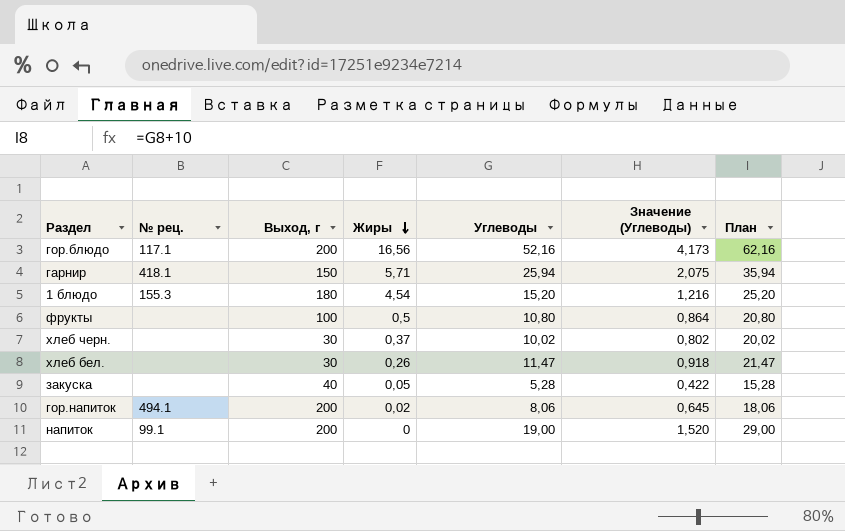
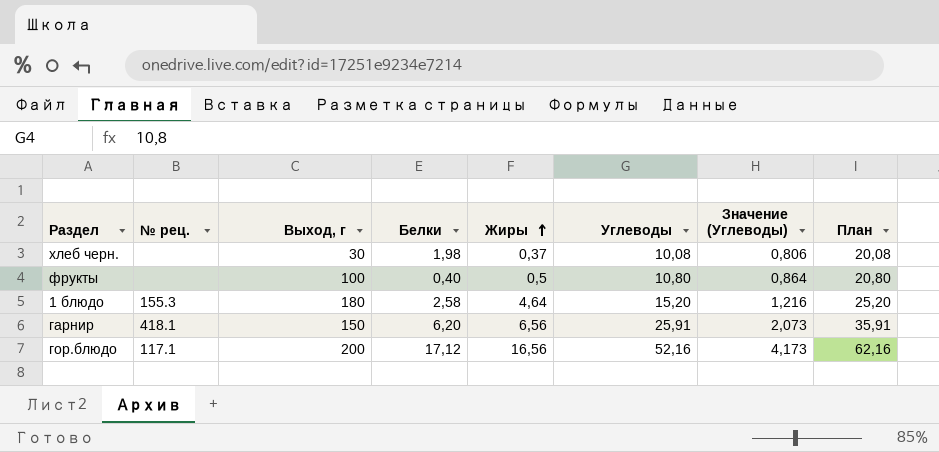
row order: Жиры descending -> Жиры ascending
column Белки | position: none -> 4
row хлеб бел.: none | 30 | 0,26 | 11,47 | 0,918 | 21,47 -> none
row закуска: none | 40 | 0,05 | 5,28 | 0,422 | 15,28 -> none
row гор.напиток: 494.1 | 200 | 0,02 | 8,06 | 0,645 | 18,06 -> none
row напиток: 99.1 | 200 | 0 | 19,00 | 1,520 | 29,00 -> none
хлеб черн. | Углеводы: 10,02 -> 10,08
хлеб черн. | Значение (Углеводы): 0,802 -> 0,806
хлеб черн. | План: 20,02 -> 20,08
1 блюдо | Жиры: 4,54 -> 4,64
гарнир | Жиры: 5,71 -> 6,56
гарнир | Углеводы: 25,94 -> 25,91
гарнир | Значение (Углеводы): 2,075 -> 2,073
гарнир | План: 35,94 -> 35,91

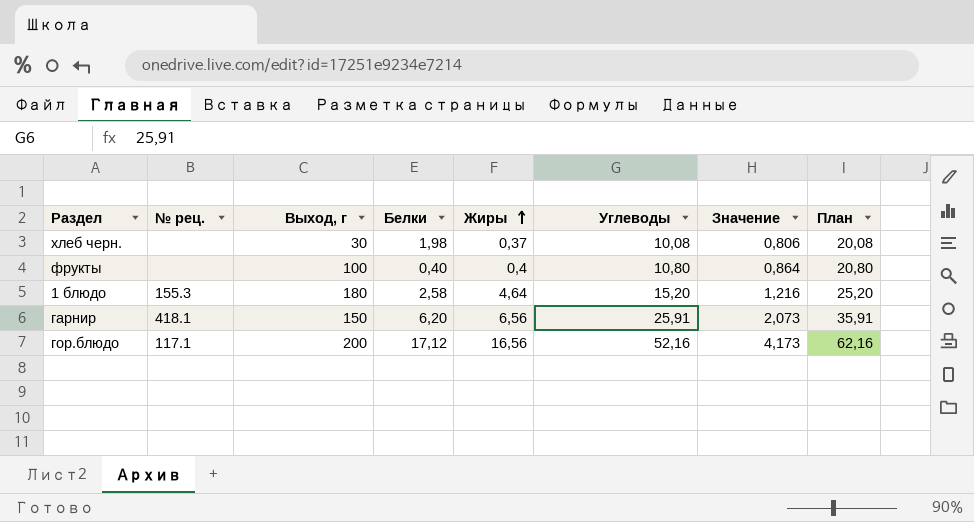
column name: Значение (Углеводы) -> Значение
фрукты | Жиры: 0,5 -> 0,4

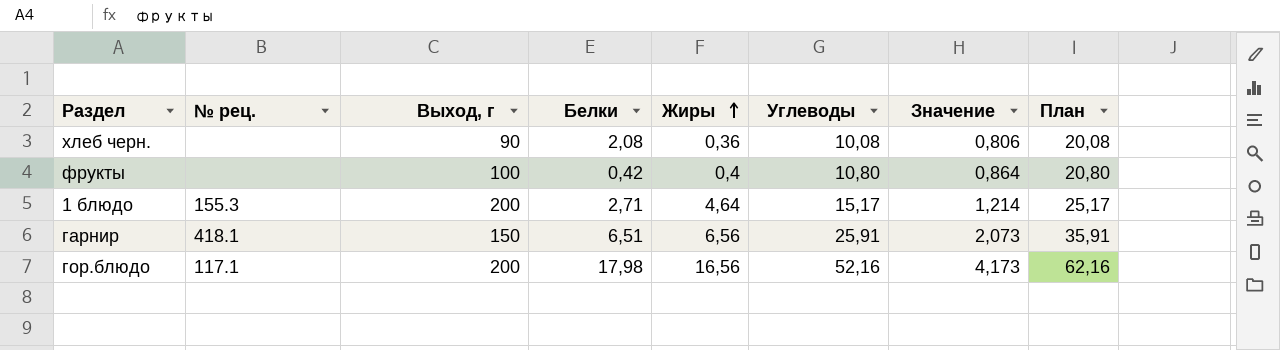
хлеб черн. | Выход, г: 30 -> 90
хлеб черн. | Белки: 1,98 -> 2,08
хлеб черн. | Жиры: 0,37 -> 0,36
фрукты | Белки: 0,40 -> 0,42
1 блюдо | Выход, г: 180 -> 200
1 блюдо | Белки: 2,58 -> 2,71
1 блюдо | Углеводы: 15,20 -> 15,17
1 блюдо | Значение: 1,216 -> 1,214
1 блюдо | План: 25,20 -> 25,17
гарнир | Белки: 6,20 -> 6,51
гор.блюдо | Белки: 17,12 -> 17,98

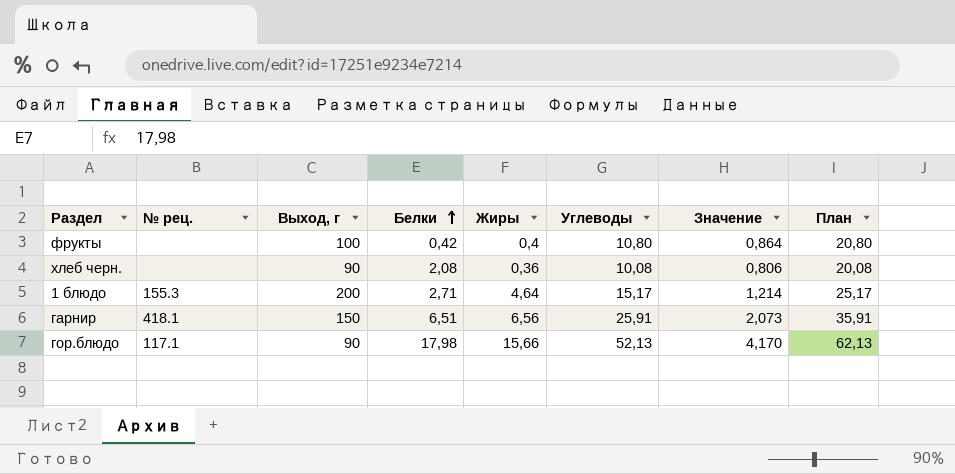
row order: Жиры ascending -> Белки ascending
гор.блюдо | Выход, г: 200 -> 90
гор.блюдо | Жиры: 16,56 -> 15,66
гор.блюдо | Углеводы: 52,16 -> 52,13
гор.блюдо | Значение: 4,173 -> 4,170
гор.блюдо | План: 62,16 -> 62,13

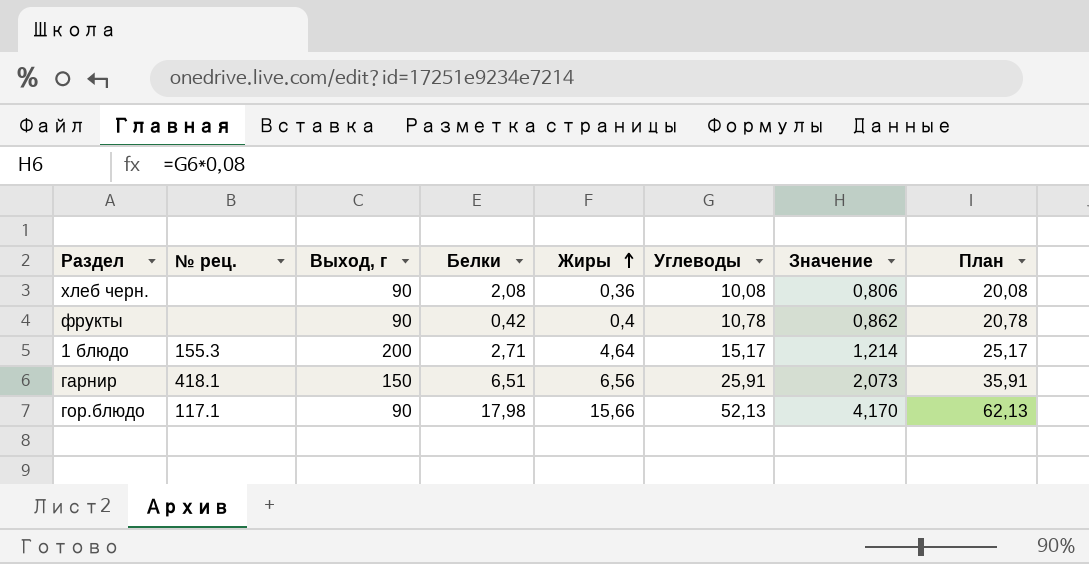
row order: Белки ascending -> Жиры ascending
фрукты | Выход, г: 100 -> 90
фрукты | Углеводы: 10,80 -> 10,78
фрукты | Значение: 0,864 -> 0,862
фрукты | План: 20,80 -> 20,78

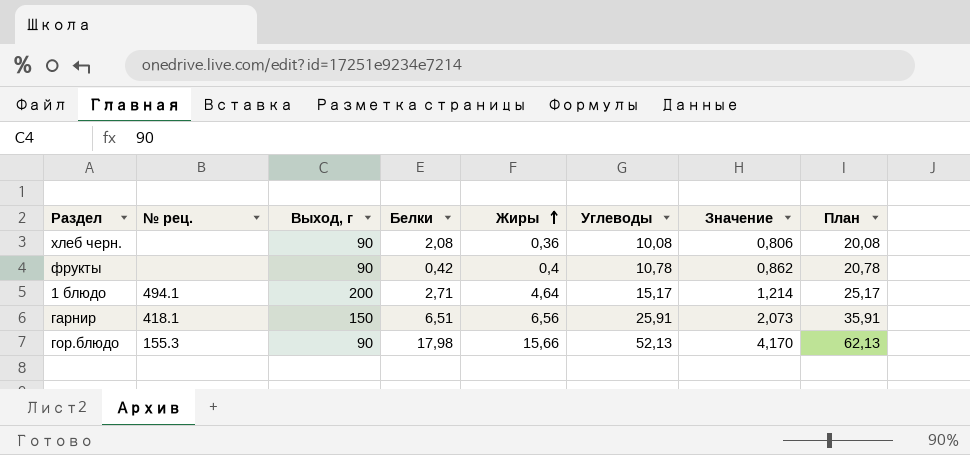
1 блюдо | № рец.: 155.3 -> 494.1
гор.блюдо | № рец.: 117.1 -> 155.3

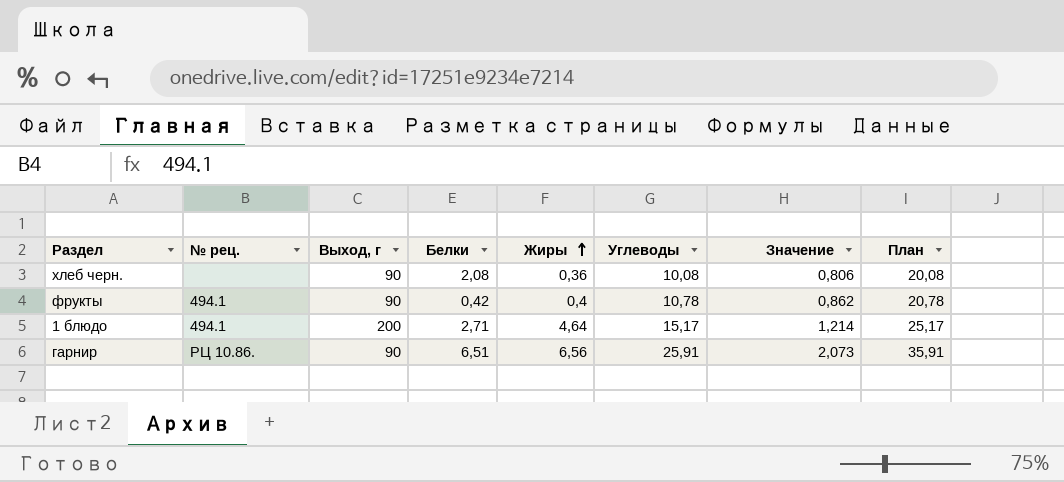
row гор.блюдо: 155.3 | 90 | 17,98 | 15,66 | 52,13 | 4,170 | 62,13 -> none
фрукты | № рец.: none -> 494.1
гарнир | № рец.: 418.1 -> РЦ 10.86.
гарнир | Выход, г: 150 -> 90

